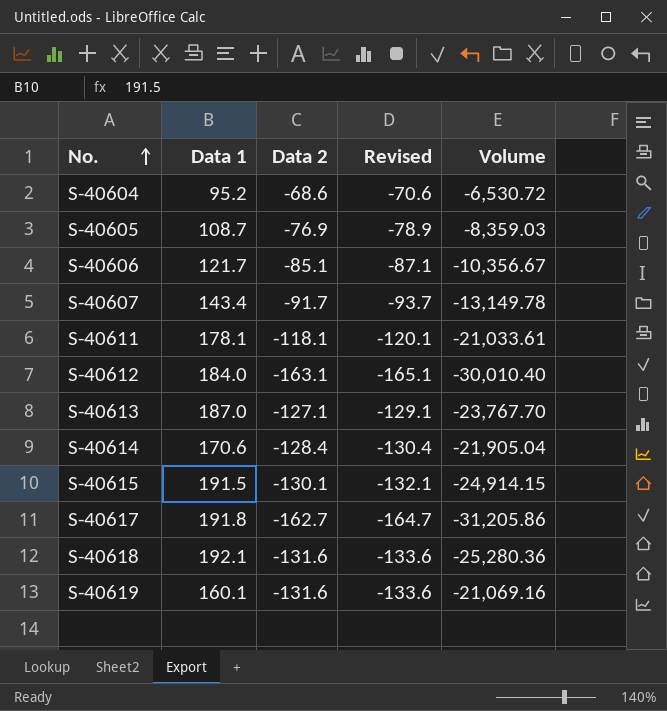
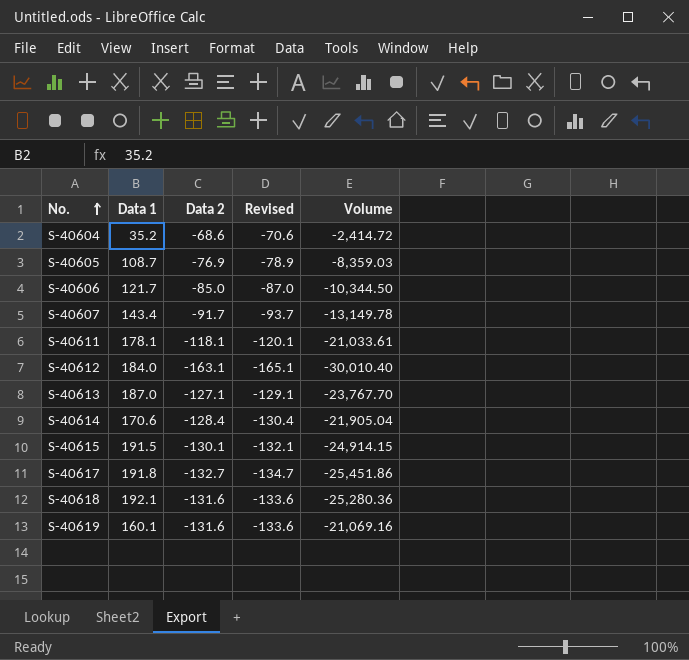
S-40604 | Data 1: 95.2 -> 35.2
S-40604 | Volume: -6,530.72 -> -2,414.72
S-40606 | Data 2: -85.1 -> -85.0
S-40606 | Revised: -87.1 -> -87.0
S-40606 | Volume: -10,356.67 -> -10,344.50
S-40617 | Data 2: -162.7 -> -132.7
S-40617 | Revised: -164.7 -> -134.7
S-40617 | Volume: -31,205.86 -> -25,451.86

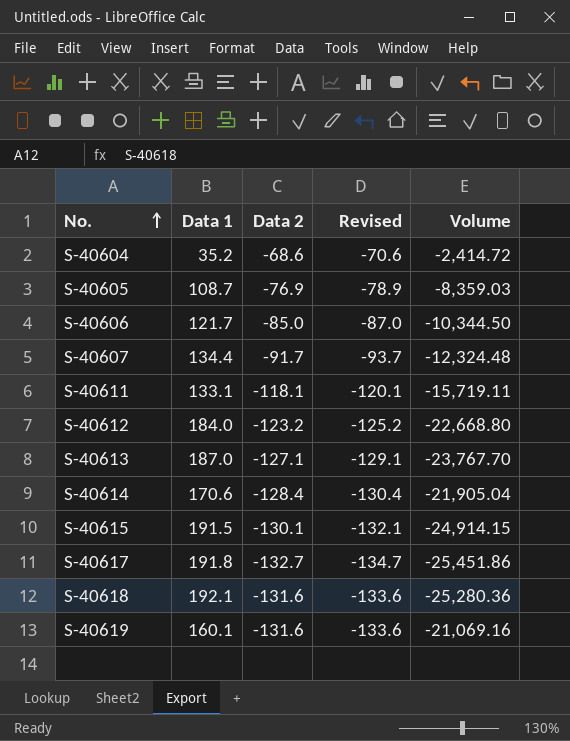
S-40607 | Data 1: 143.4 -> 134.4
S-40607 | Volume: -13,149.78 -> -12,324.48
S-40611 | Data 1: 178.1 -> 133.1
S-40611 | Volume: -21,033.61 -> -15,719.11
S-40612 | Data 2: -163.1 -> -123.2
S-40612 | Revised: -165.1 -> -125.2
S-40612 | Volume: -30,010.40 -> -22,668.80

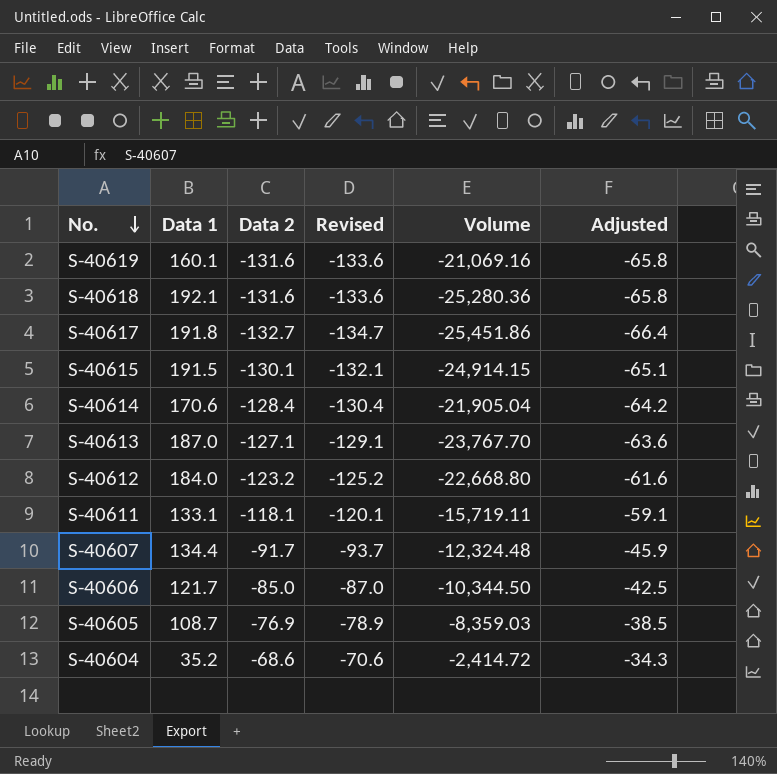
row order: No. ascending -> No. descending
column Adjusted | formula: none -> [Data 2] * 0.5

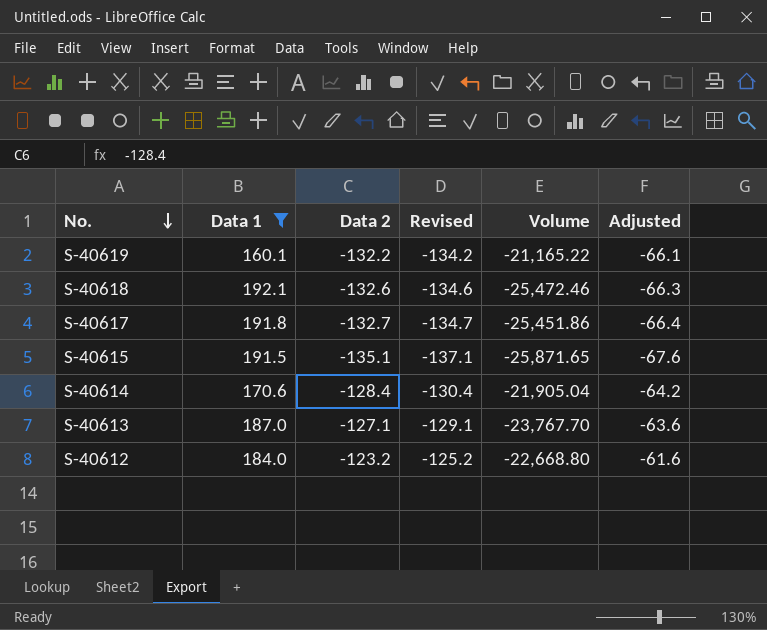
filter: none -> Data 1 >= 160.1
S-40619 | Data 2: -131.6 -> -132.2
S-40619 | Revised: -133.6 -> -134.2
S-40619 | Volume: -21,069.16 -> -21,165.22
S-40619 | Adjusted: -65.8 -> -66.1
S-40618 | Data 2: -131.6 -> -132.6
S-40618 | Revised: -133.6 -> -134.6
S-40618 | Volume: -25,280.36 -> -25,472.46
S-40618 | Adjusted: -65.8 -> -66.3
S-40615 | Data 2: -130.1 -> -135.1
S-40615 | Revised: -132.1 -> -137.1
S-40615 | Volume: -24,914.15 -> -25,871.65
S-40615 | Adjusted: -65.1 -> -67.6

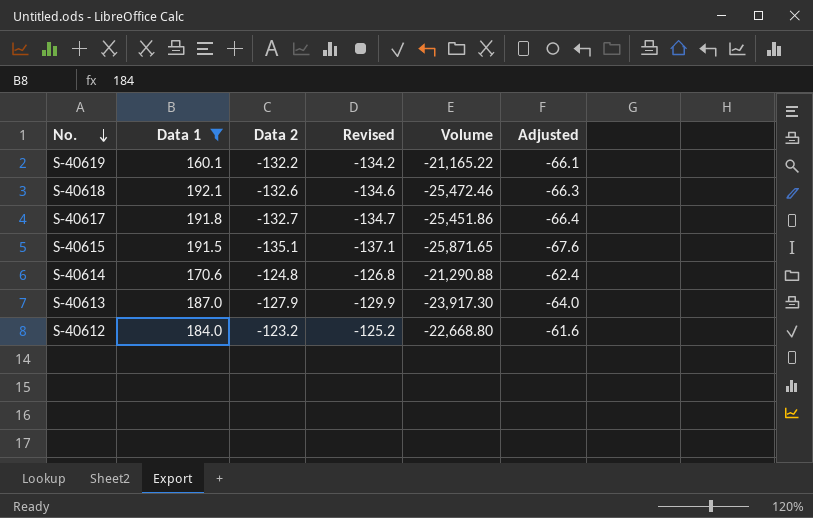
S-40614 | Data 2: -128.4 -> -124.8
S-40614 | Revised: -130.4 -> -126.8
S-40614 | Volume: -21,905.04 -> -21,290.88
S-40614 | Adjusted: -64.2 -> -62.4
S-40613 | Data 2: -127.1 -> -127.9
S-40613 | Revised: -129.1 -> -129.9
S-40613 | Volume: -23,767.70 -> -23,917.30
S-40613 | Adjusted: -63.6 -> -64.0

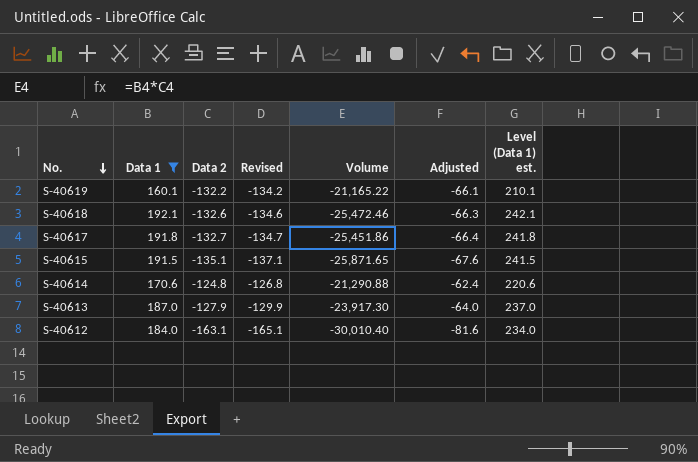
column Level (Data 1) est. | formula: none -> [Data 1] + 50
S-40612 | Data 2: -123.2 -> -163.1
S-40612 | Revised: -125.2 -> -165.1
S-40612 | Volume: -22,668.80 -> -30,010.40
S-40612 | Adjusted: -61.6 -> -81.6

